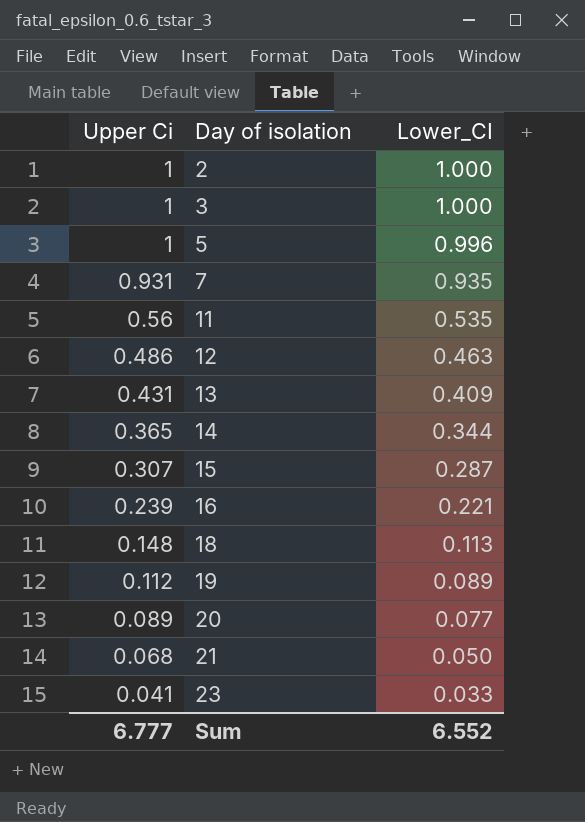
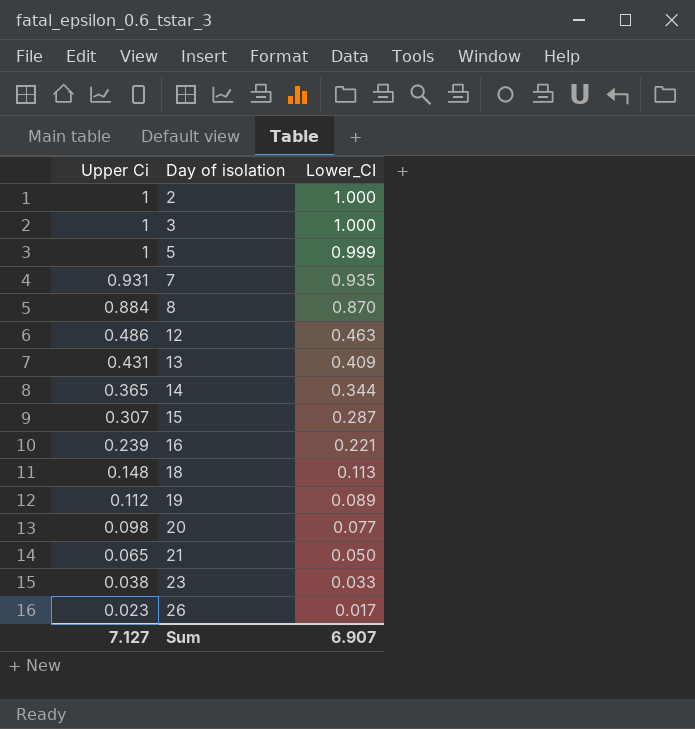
row 11: 0.56 | 0.535 -> none
5 | Lower_CI: 0.996 -> 0.999
row 8: none -> 0.884 | 0.870
20 | Upper Ci: 0.089 -> 0.098
21 | Upper Ci: 0.068 -> 0.065
23 | Upper Ci: 0.041 -> 0.038
row 26: none -> 0.023 | 0.017
Sum | Upper Ci: 6.777 -> 7.127
Sum | Lower_CI: 6.552 -> 6.907

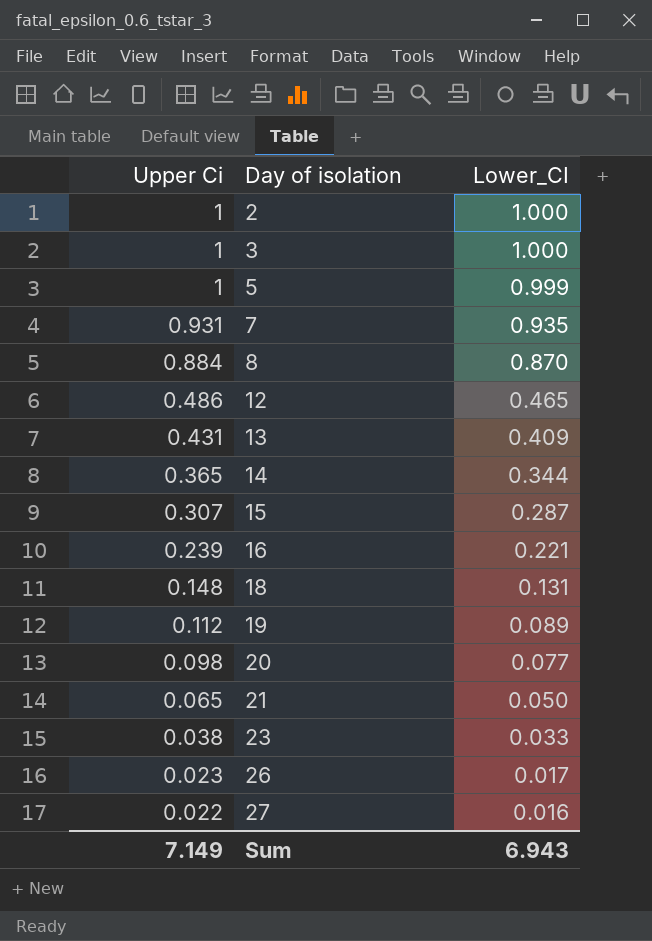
12 | Lower_CI: 0.463 -> 0.465
18 | Lower_CI: 0.113 -> 0.131
row 27: none -> 0.022 | 0.016
Sum | Upper Ci: 7.127 -> 7.149
Sum | Lower_CI: 6.907 -> 6.943

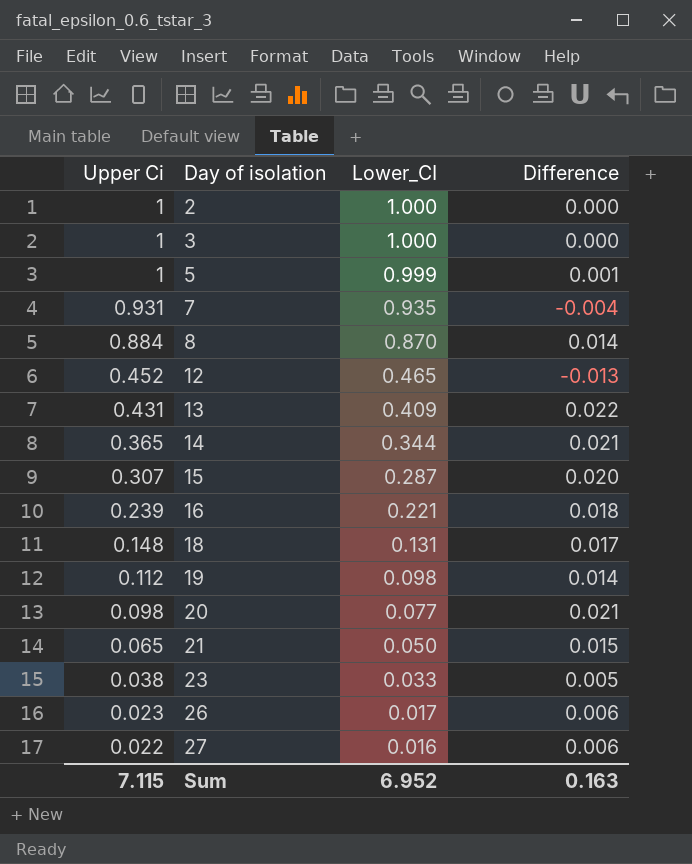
column Difference | formula: none -> [Upper Ci] - [Lower_CI]
12 | Upper Ci: 0.486 -> 0.452
19 | Lower_CI: 0.089 -> 0.098
Sum | Upper Ci: 7.149 -> 7.115
Sum | Lower_CI: 6.943 -> 6.952

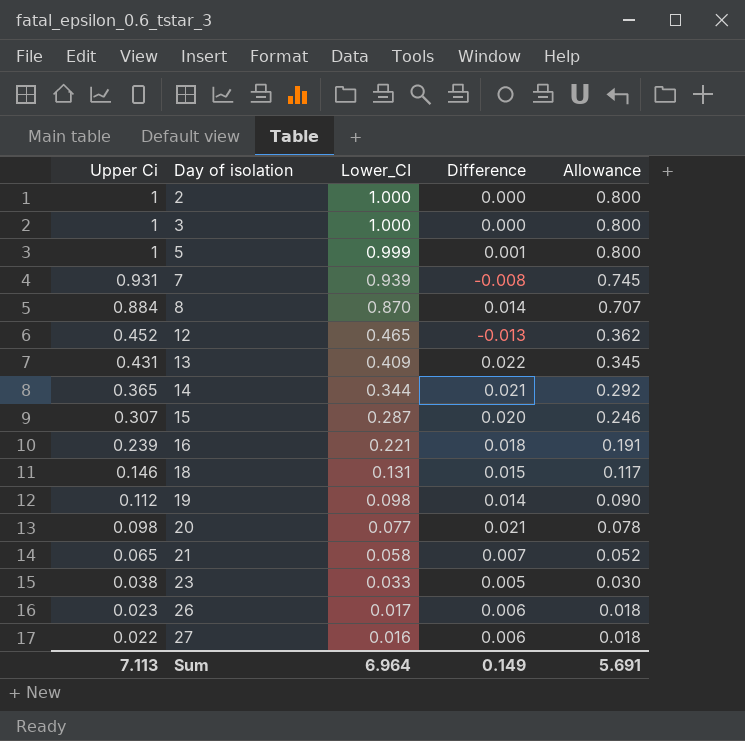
column Allowance | formula: none -> [Upper Ci] * 0.8
7 | Lower_CI: 0.935 -> 0.939
7 | Difference: -0.004 -> -0.008
18 | Upper Ci: 0.148 -> 0.146
18 | Difference: 0.017 -> 0.015
21 | Lower_CI: 0.050 -> 0.058
21 | Difference: 0.015 -> 0.007
Sum | Upper Ci: 7.115 -> 7.113
Sum | Lower_CI: 6.952 -> 6.964
Sum | Difference: 0.163 -> 0.149

